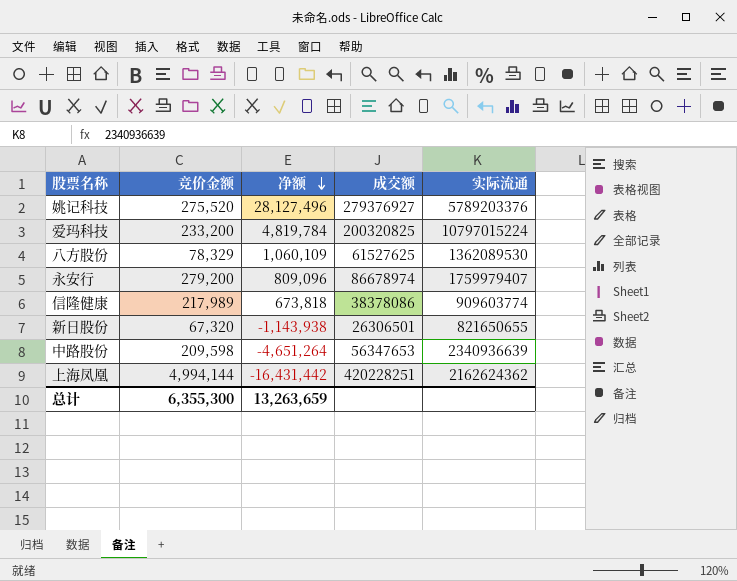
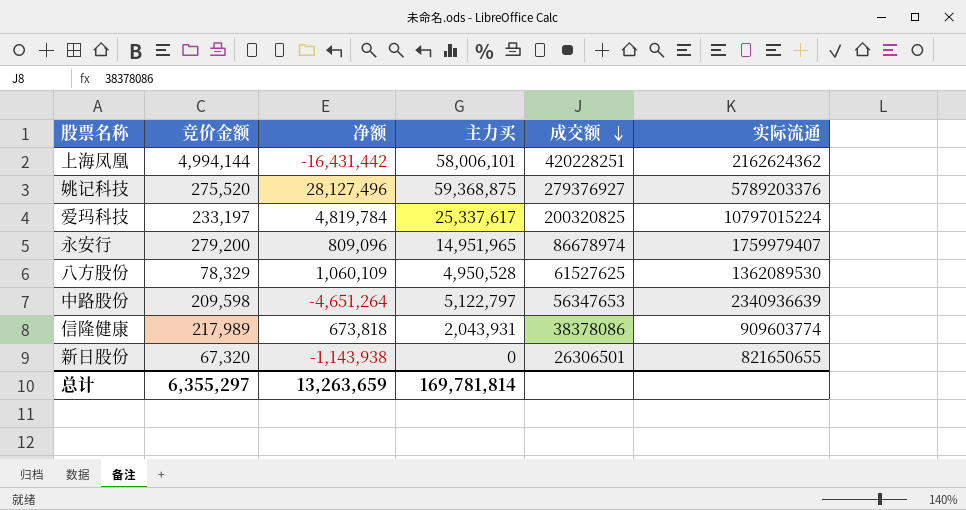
row order: 净额 descending -> 成交额 descending
column 主力买 | position: none -> 4
爱玛科技 | 竞价金额: 233,200 -> 233,197
总计 | 竞价金额: 6,355,300 -> 6,355,297

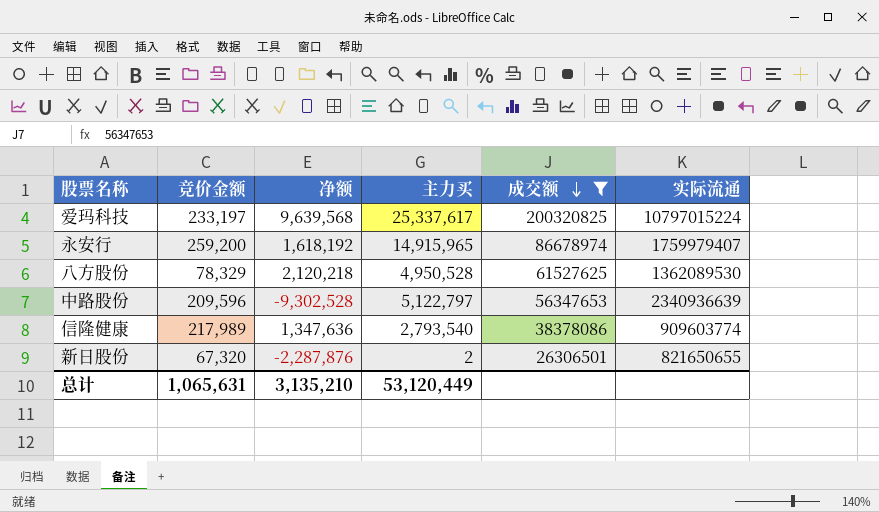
filter: none -> 成交额 <= 200320825
爱玛科技 | 净额: 4,819,784 -> 9,639,568
永安行 | 竞价金额: 279,200 -> 259,200
永安行 | 净额: 809,096 -> 1,618,192
永安行 | 主力买: 14,951,965 -> 14,915,965
八方股份 | 净额: 1,060,109 -> 2,120,218
中路股份 | 竞价金额: 209,598 -> 209,596
中路股份 | 净额: -4,651,264 -> -9,302,528
信隆健康 | 净额: 673,818 -> 1,347,636
信隆健康 | 主力买: 2,043,931 -> 2,793,540
新日股份 | 净额: -1,143,938 -> -2,287,876
新日股份 | 主力买: 0 -> 2
总计 | 竞价金额: 6,355,297 -> 1,065,631
总计 | 净额: 13,263,659 -> 3,135,210
总计 | 主力买: 169,781,814 -> 53,120,449

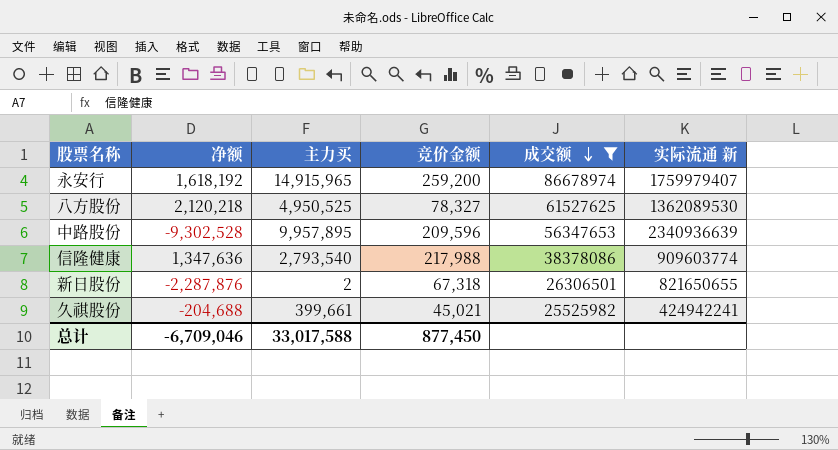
column 竞价金额 | position: 2 -> 4
column name: 实际流通 -> 实际流通 新
row 爱玛科技: 233,197 | 9,639,568 | 25,337,617 | 200320825 | 10797015224 -> none
八方股份 | 主力买: 4,950,528 -> 4,950,525
八方股份 | 竞价金额: 78,329 -> 78,327
中路股份 | 主力买: 5,122,797 -> 9,957,895
信隆健康 | 竞价金额: 217,989 -> 217,988
新日股份 | 竞价金额: 67,320 -> 67,318
row 久祺股份: none -> -204,688 | 399,661 | 45,021 | 25525982 | 424942241
总计 | 净额: 3,135,210 -> -6,709,046
总计 | 主力买: 53,120,449 -> 33,017,588
总计 | 竞价金额: 1,065,631 -> 877,450

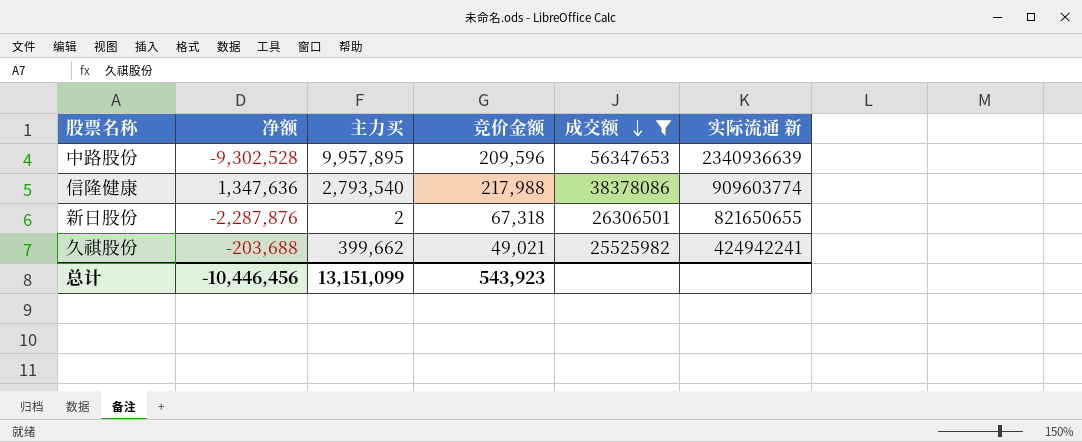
row 永安行: 1,618,192 | 14,915,965 | 259,200 | 86678974 | 1759979407 -> none
row 八方股份: 2,120,218 | 4,950,525 | 78,327 | 61527625 | 1362089530 -> none
久祺股份 | 净额: -204,688 -> -203,688
久祺股份 | 主力买: 399,661 -> 399,662
久祺股份 | 竞价金额: 45,021 -> 49,021
总计 | 净额: -6,709,046 -> -10,446,456
总计 | 主力买: 33,017,588 -> 13,151,099
总计 | 竞价金额: 877,450 -> 543,923

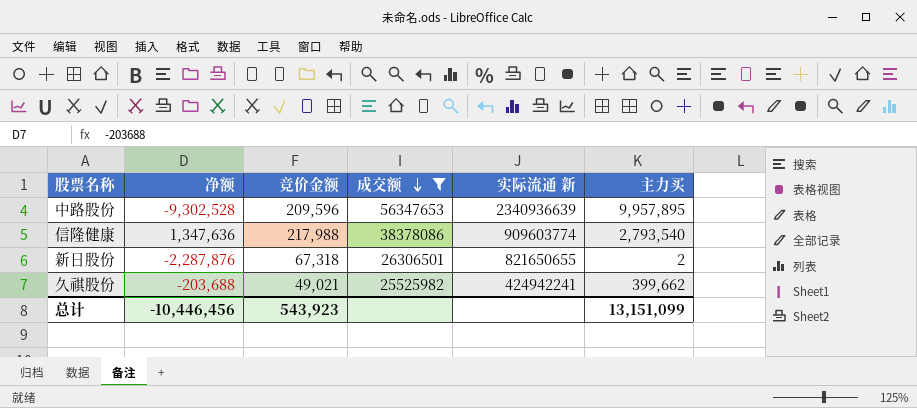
column 主力买 | position: 3 -> 6

